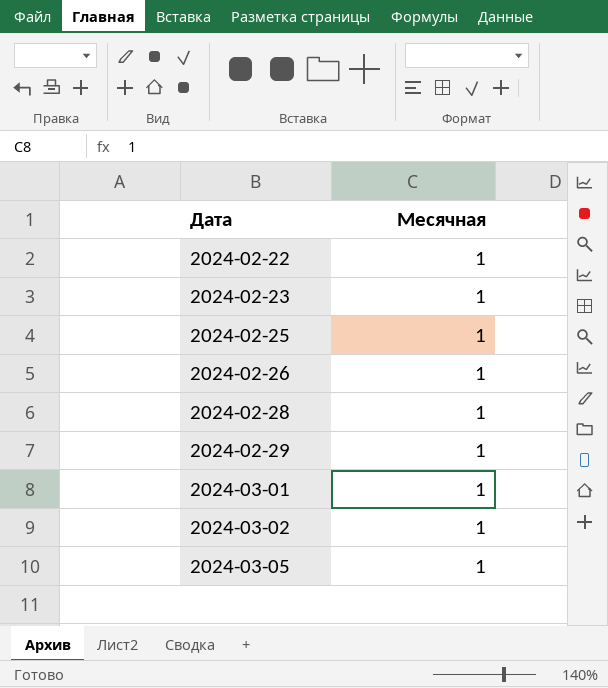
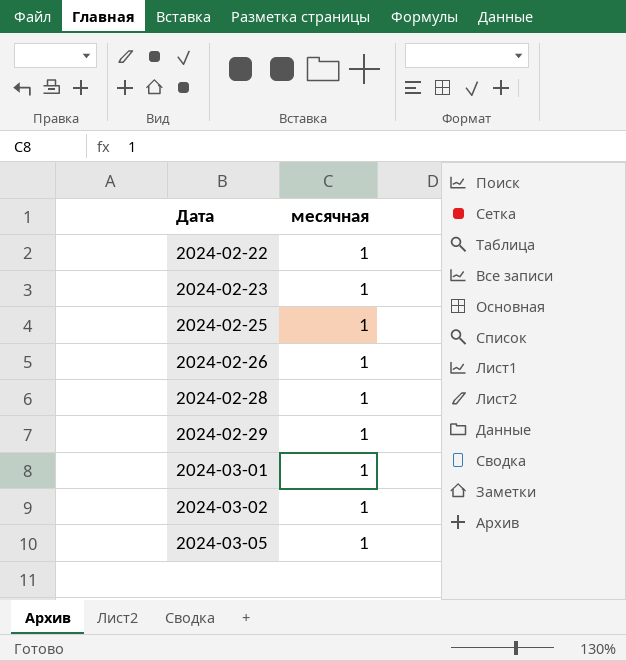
column name: Месячная -> месячная

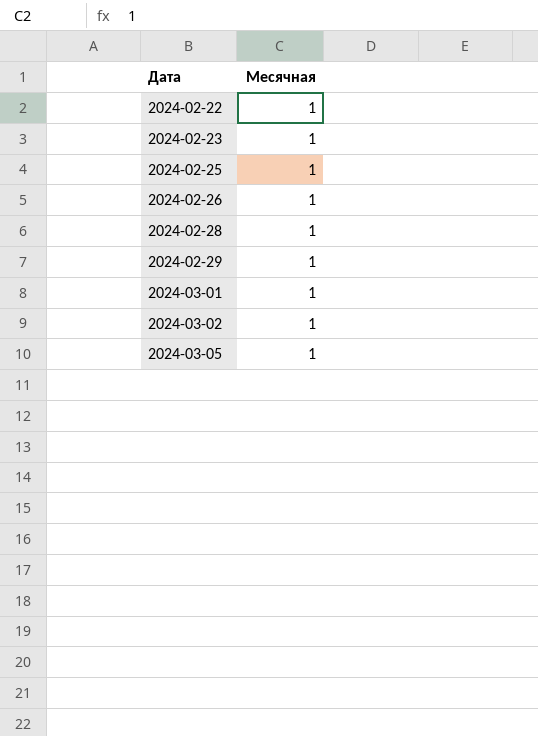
column name: месячная -> Месячная

